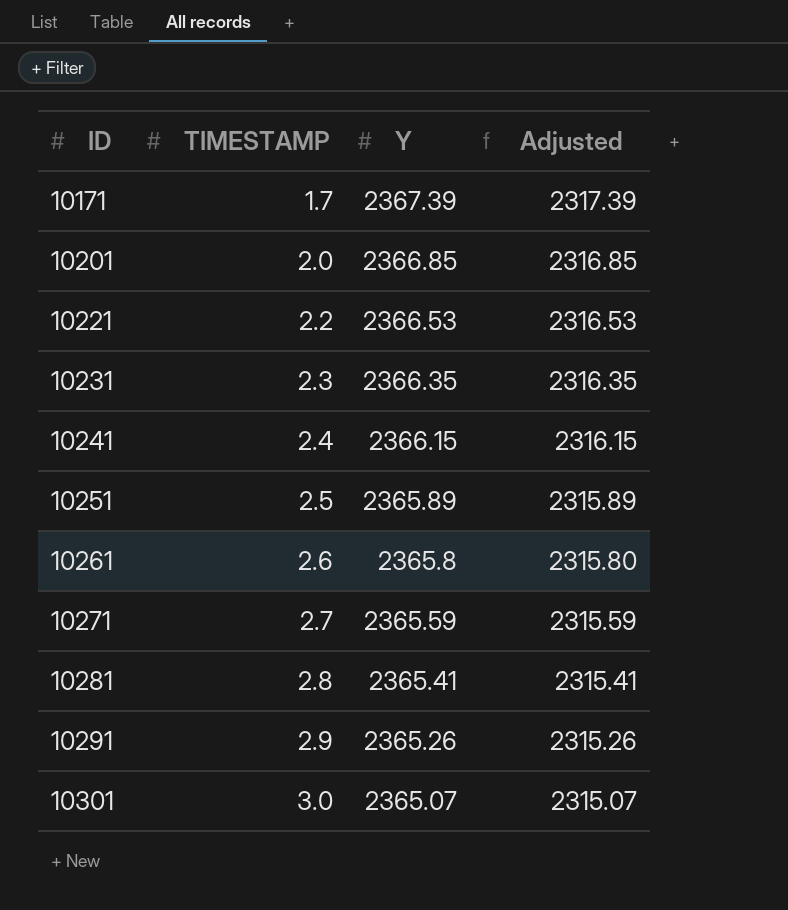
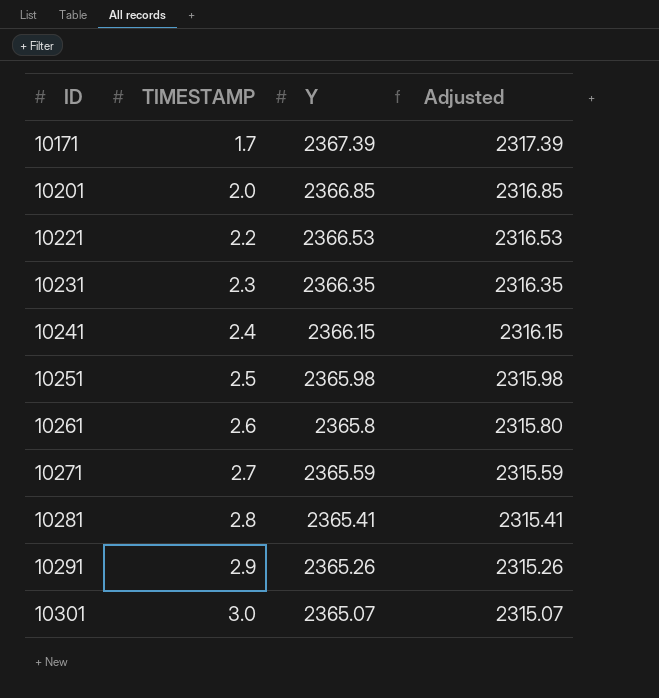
10251 | Y: 2365.89 -> 2365.98
10251 | Adjusted: 2315.89 -> 2315.98

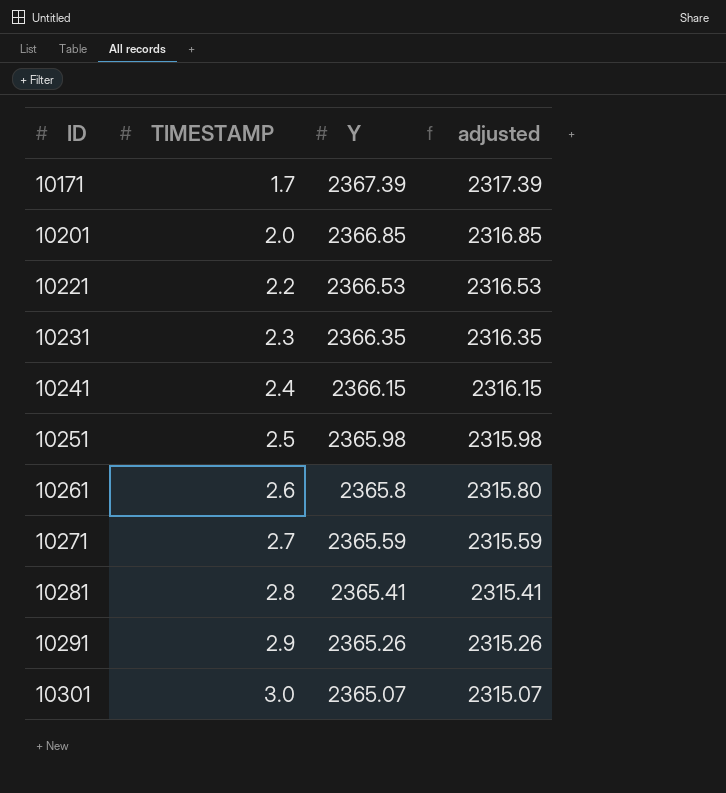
column name: Adjusted -> adjusted

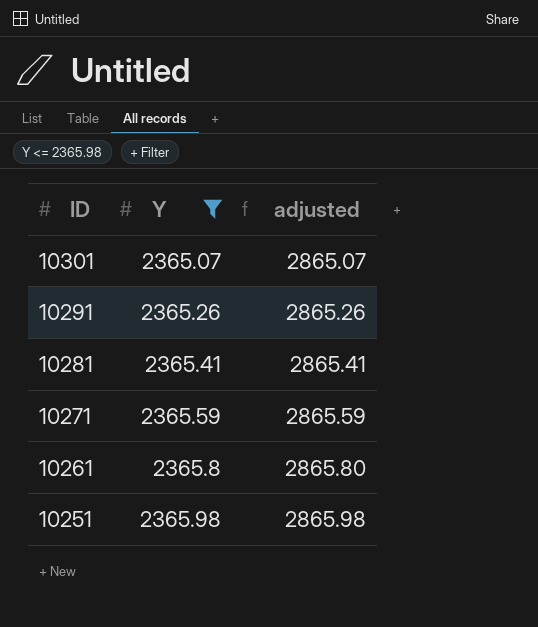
filter: none -> Y <= 2365.98
row order: ID ascending -> ID descending
column TIMESTAMP | position: 2 -> none
column adjusted | formula: [Y] - 50 -> [Y] + 500

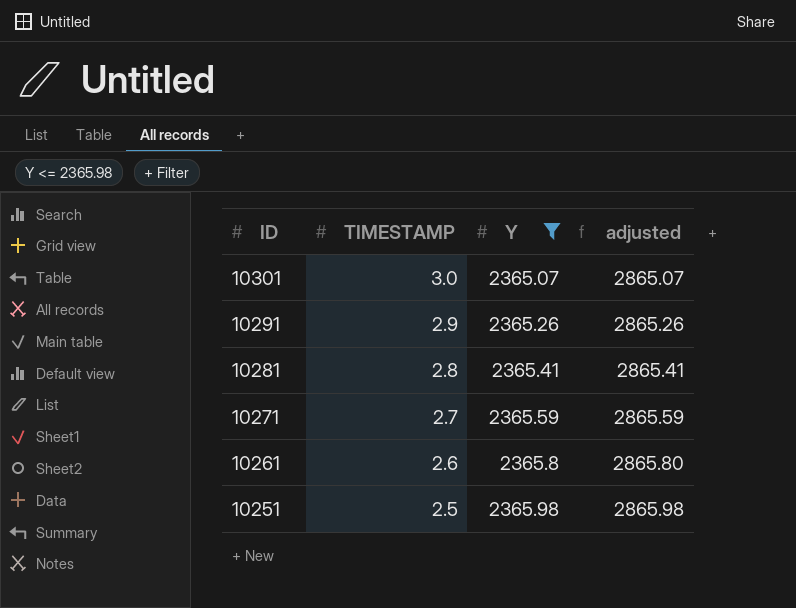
column TIMESTAMP | position: none -> 2

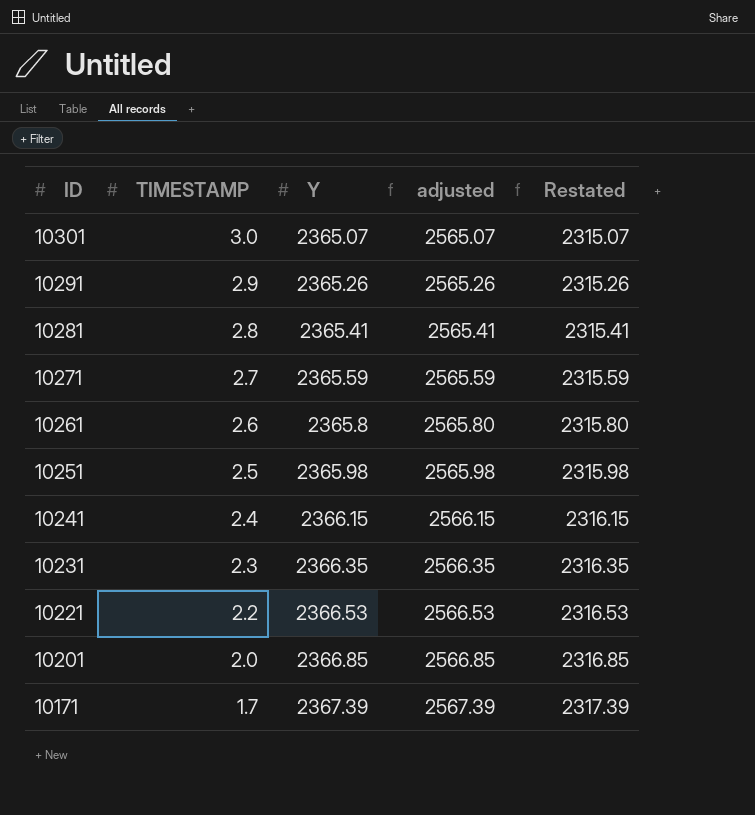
filter: Y <= 2365.98 -> none
column adjusted | formula: [Y] + 500 -> [Y] + 200
column Restated | formula: none -> [Y] - 50

